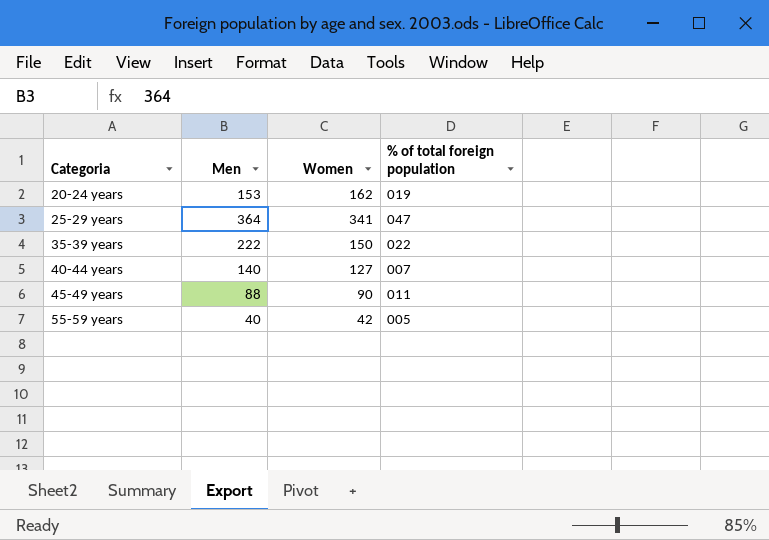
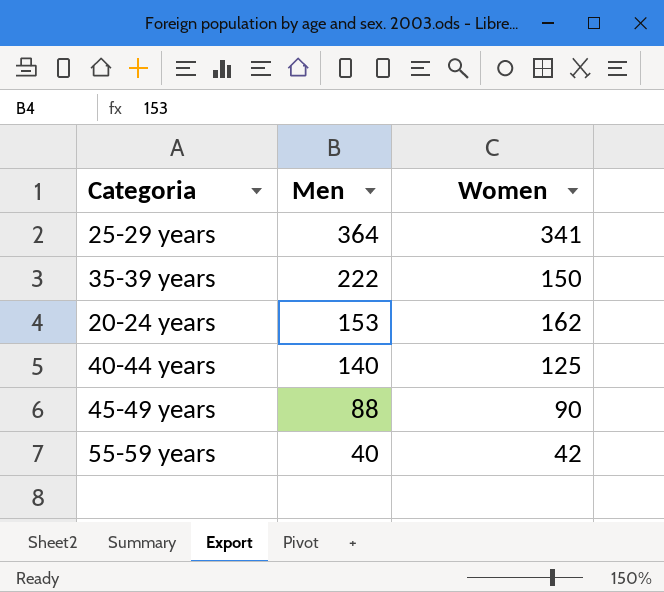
row order: Categoria ascending -> Men descending
column % of total foreign population | position: 4 -> none
40-44 years | Women: 127 -> 125

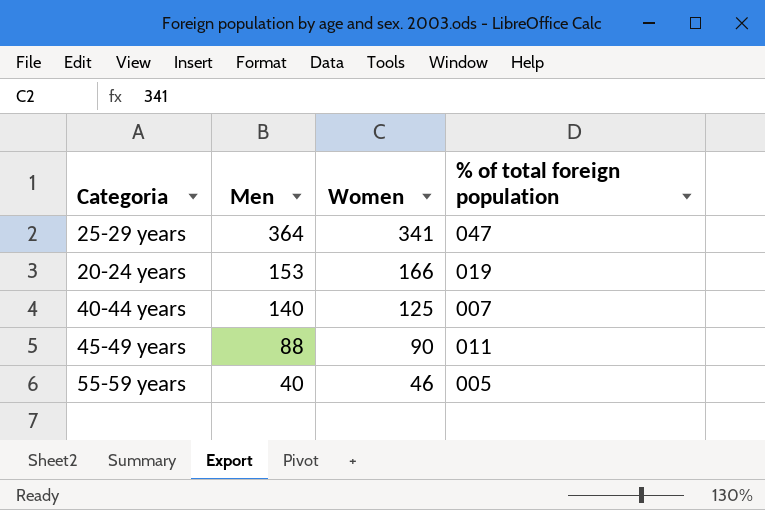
column % of total foreign population | position: none -> 4
row 35-39 years: 222 | 150 -> none
20-24 years | Women: 162 -> 166
55-59 years | Women: 42 -> 46

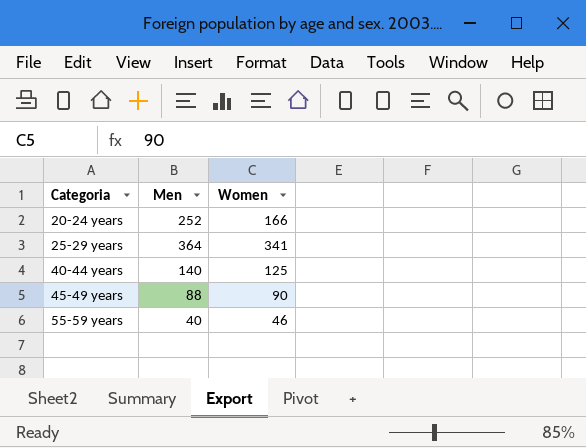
row order: Men descending -> Categoria ascending
column % of total foreign population | position: 4 -> none
20-24 years | Men: 153 -> 252

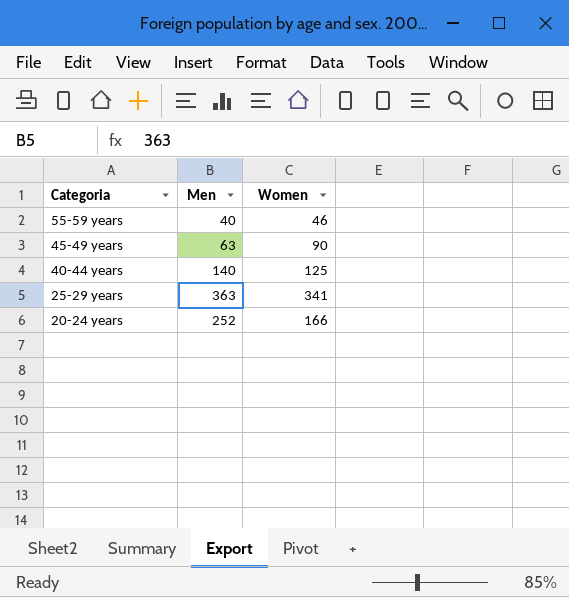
row order: Categoria ascending -> Categoria descending
45-49 years | Men: 88 -> 63
25-29 years | Men: 364 -> 363

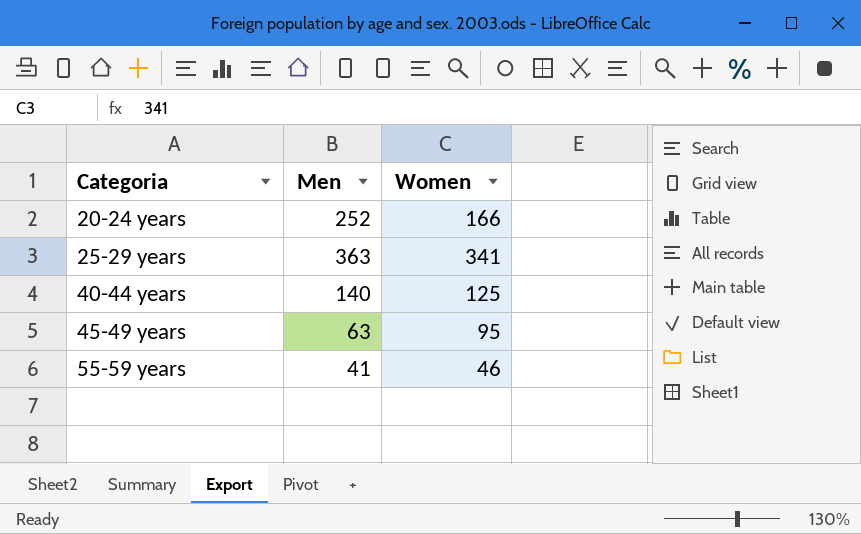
row order: Categoria descending -> Categoria ascending
45-49 years | Women: 90 -> 95
55-59 years | Men: 40 -> 41

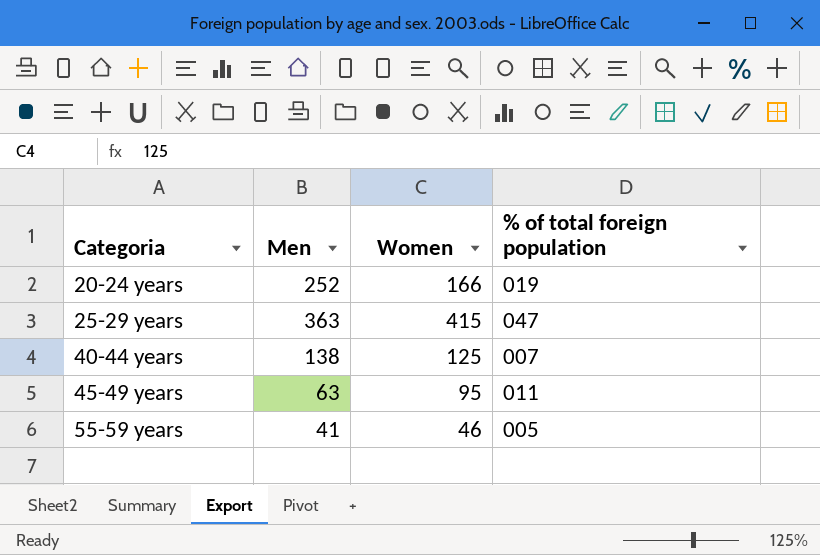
column % of total foreign population | position: none -> 4
25-29 years | Women: 341 -> 415
40-44 years | Men: 140 -> 138

